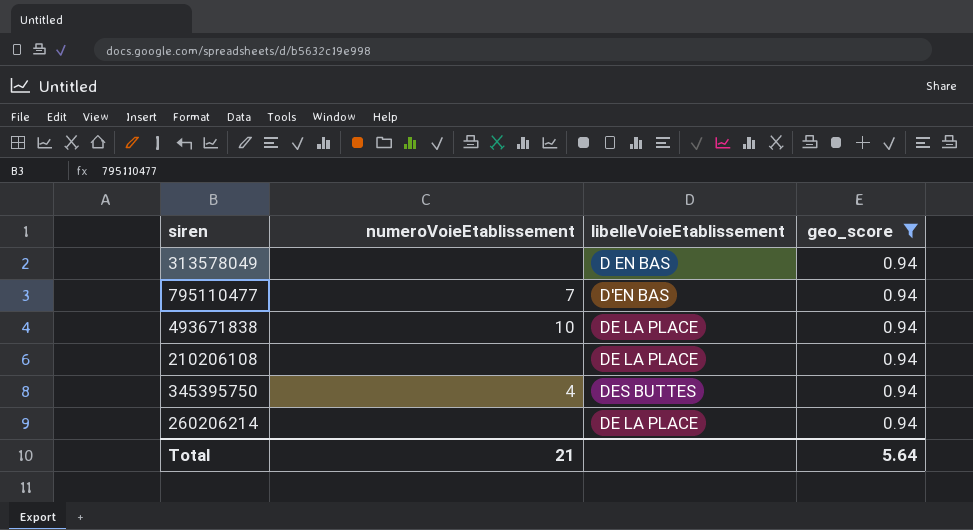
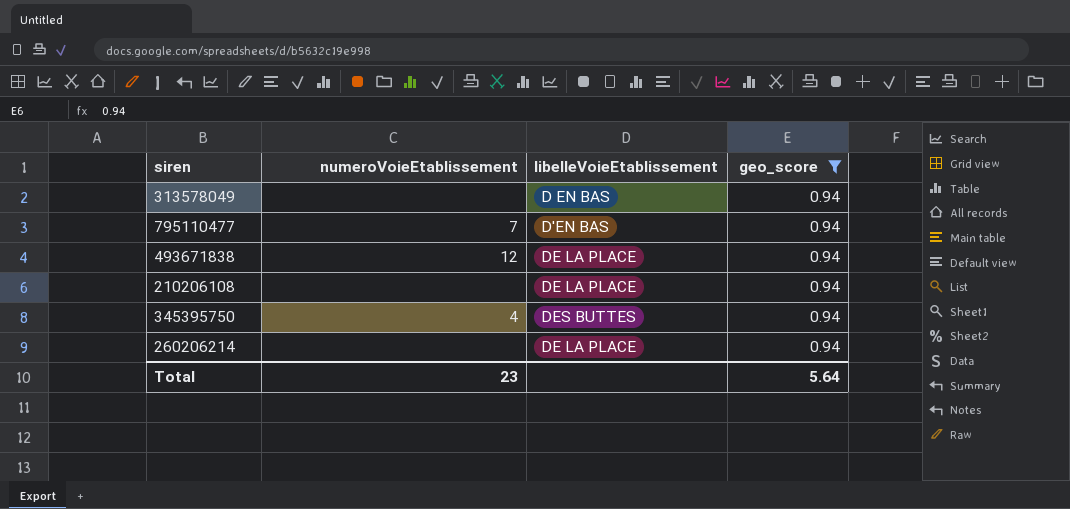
493671838 | numeroVoieEtablissement: 10 -> 12
Total | numeroVoieEtablissement: 21 -> 23

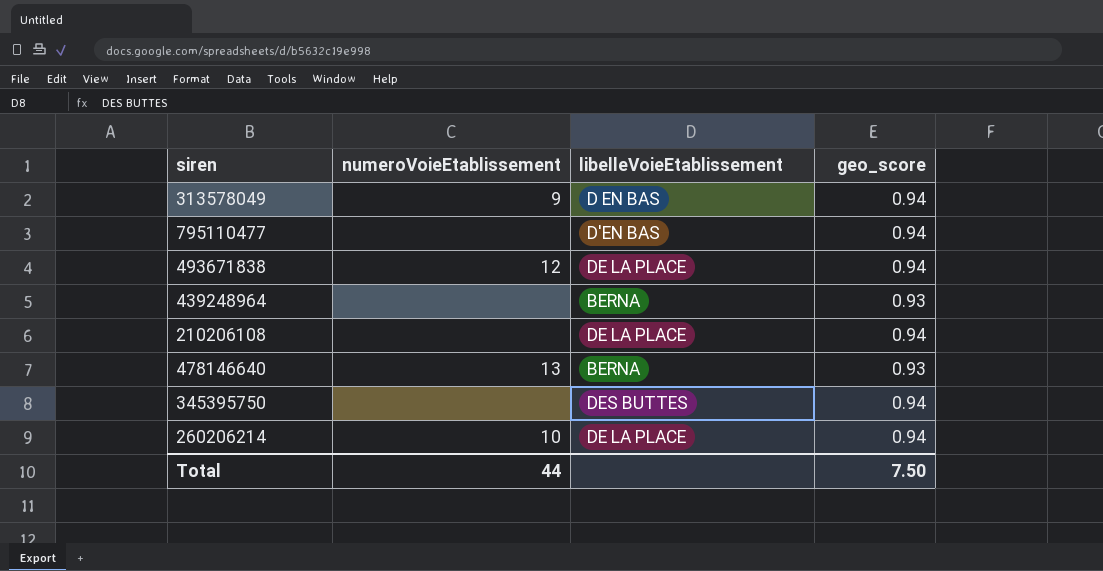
filter: geo_score = 0.94 -> none
313578049 | numeroVoieEtablissement: none -> 9
795110477 | numeroVoieEtablissement: 7 -> none
345395750 | numeroVoieEtablissement: 4 -> none
260206214 | numeroVoieEtablissement: none -> 10
Total | numeroVoieEtablissement: 23 -> 44
Total | geo_score: 5.64 -> 7.50

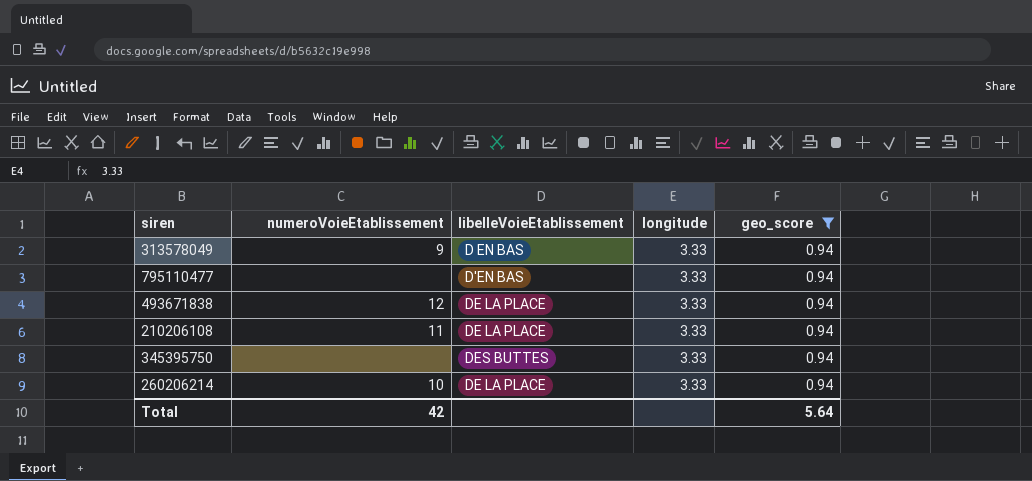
filter: none -> geo_score = 0.94
column longitude | position: none -> 4
210206108 | numeroVoieEtablissement: none -> 11
Total | numeroVoieEtablissement: 44 -> 42
Total | geo_score: 7.50 -> 5.64

